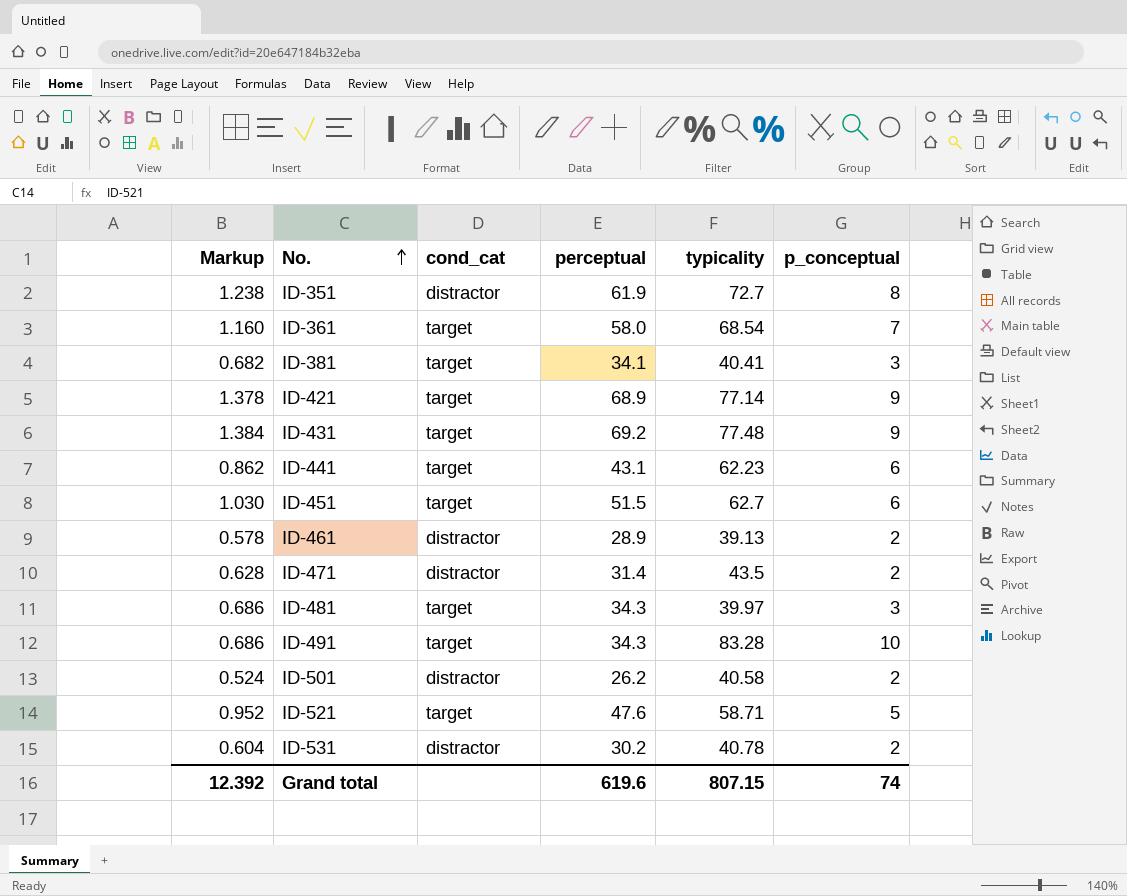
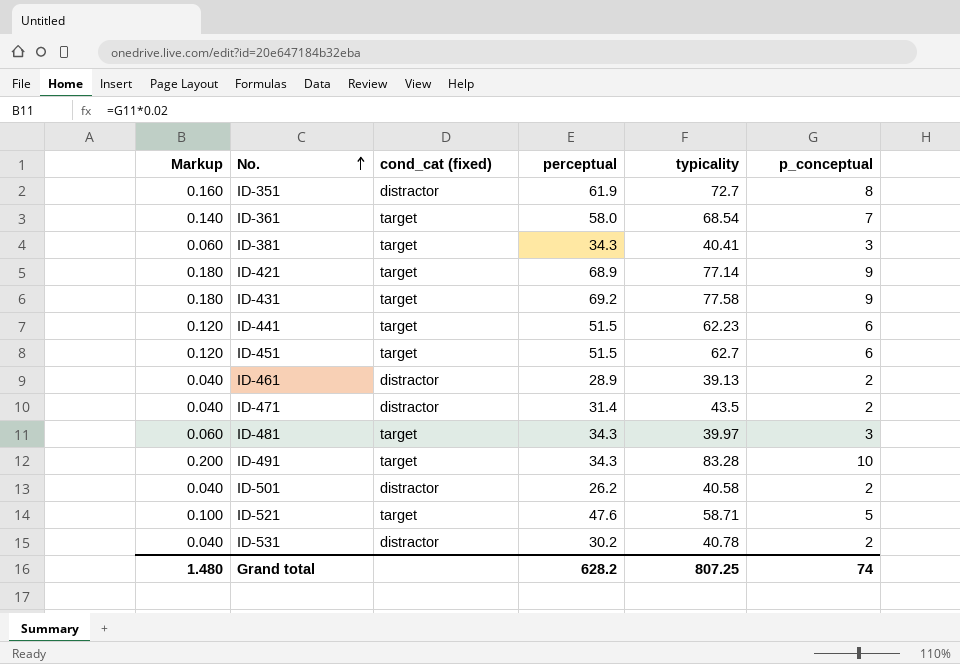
column Markup | formula: [perceptual] * 0.02 -> [p_conceptual] * 0.02
column name: cond_cat -> cond_cat (fixed)
ID-381 | perceptual: 34.1 -> 34.3
ID-431 | typicality: 77.48 -> 77.58
ID-441 | perceptual: 43.1 -> 51.5
Grand total | Markup: 12.392 -> 1.480
Grand total | perceptual: 619.6 -> 628.2
Grand total | typicality: 807.15 -> 807.25

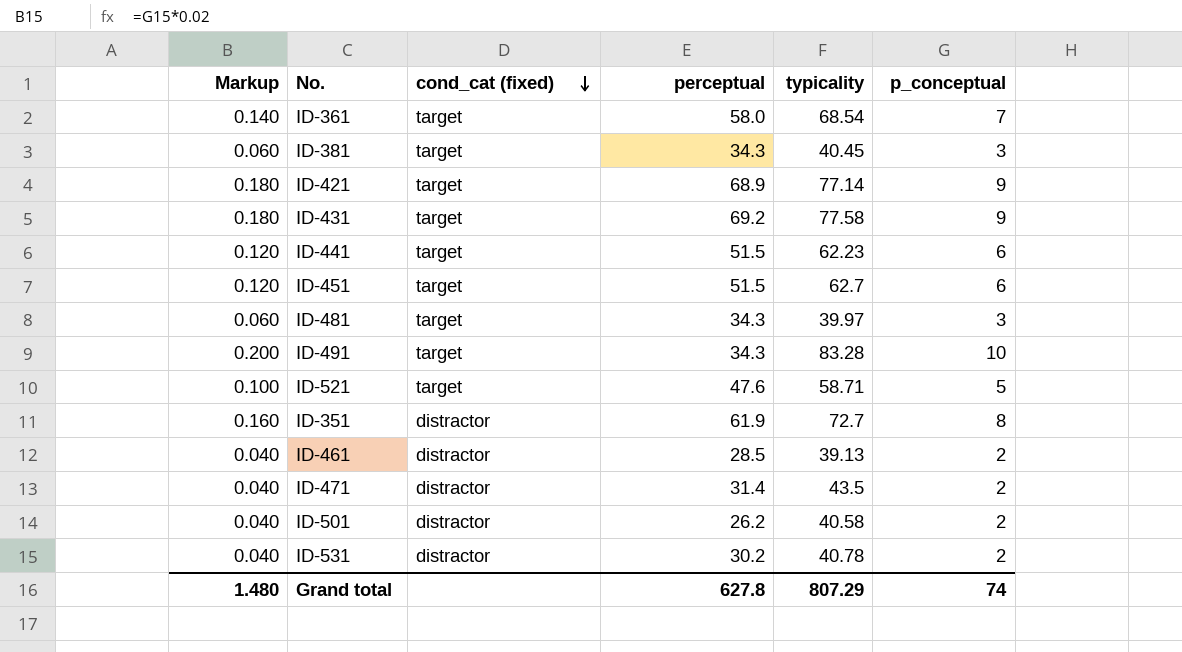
row order: No. ascending -> cond_cat (fixed) descending
ID-381 | typicality: 40.41 -> 40.45
ID-461 | perceptual: 28.9 -> 28.5
Grand total | perceptual: 628.2 -> 627.8
Grand total | typicality: 807.25 -> 807.29

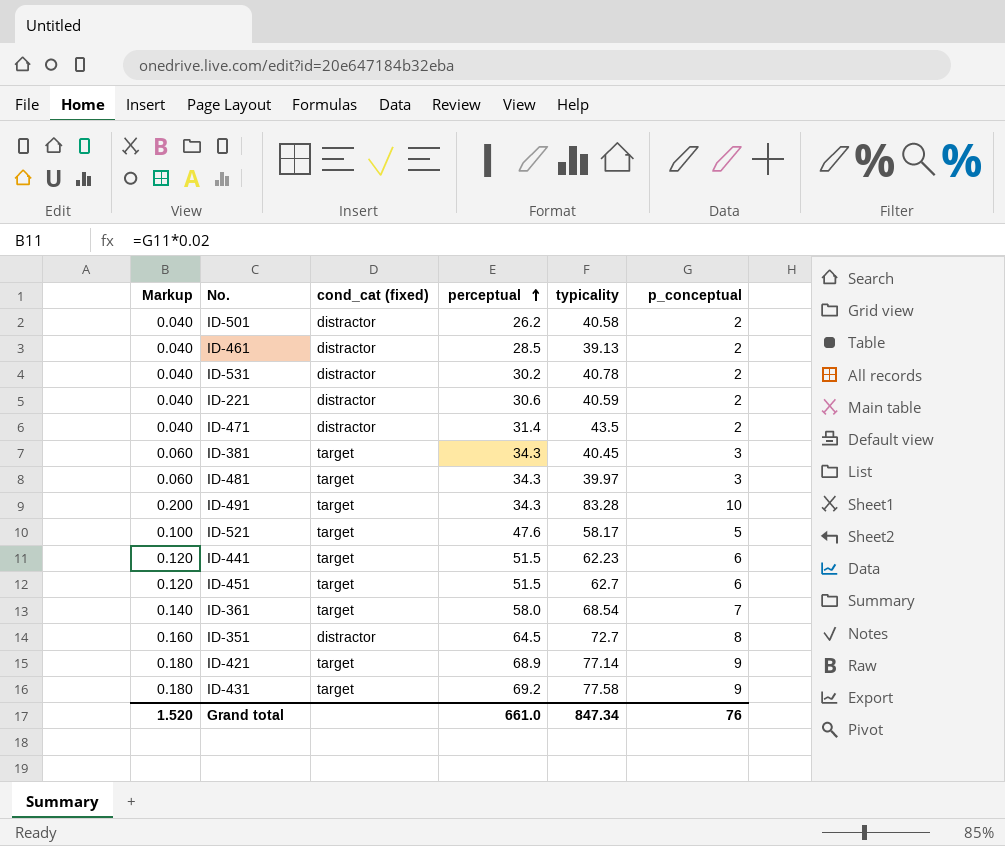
row order: cond_cat (fixed) descending -> perceptual ascending
row ID-221: none -> 0.040 | distractor | 30.6 | 40.59 | 2
ID-521 | typicality: 58.71 -> 58.17
ID-351 | perceptual: 61.9 -> 64.5
Grand total | Markup: 1.480 -> 1.520
Grand total | perceptual: 627.8 -> 661.0
Grand total | typicality: 807.29 -> 847.34
Grand total | p_conceptual: 74 -> 76

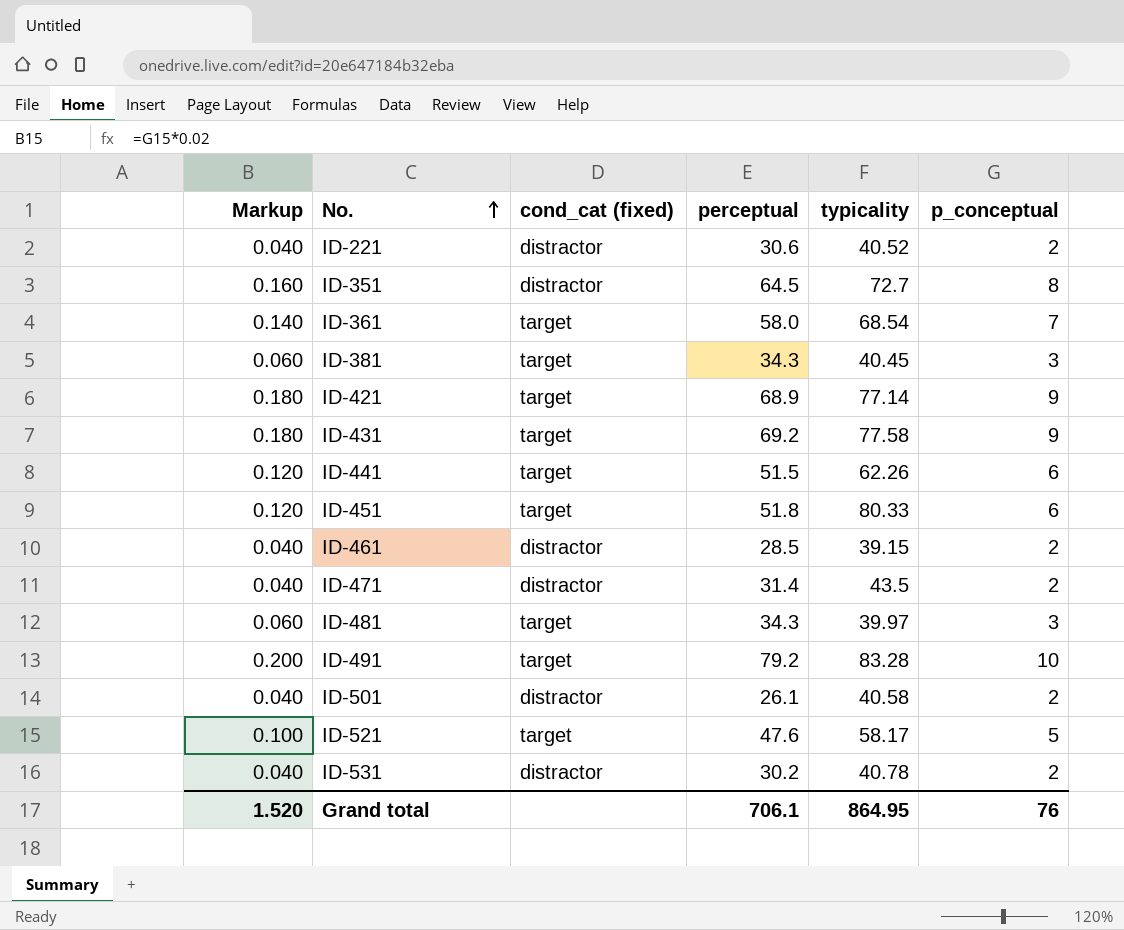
row order: perceptual ascending -> No. ascending
ID-221 | typicality: 40.59 -> 40.52
ID-441 | typicality: 62.23 -> 62.26
ID-451 | perceptual: 51.5 -> 51.8
ID-451 | typicality: 62.7 -> 80.33
ID-461 | typicality: 39.13 -> 39.15
ID-491 | perceptual: 34.3 -> 79.2
ID-501 | perceptual: 26.2 -> 26.1
Grand total | perceptual: 661.0 -> 706.1
Grand total | typicality: 847.34 -> 864.95

